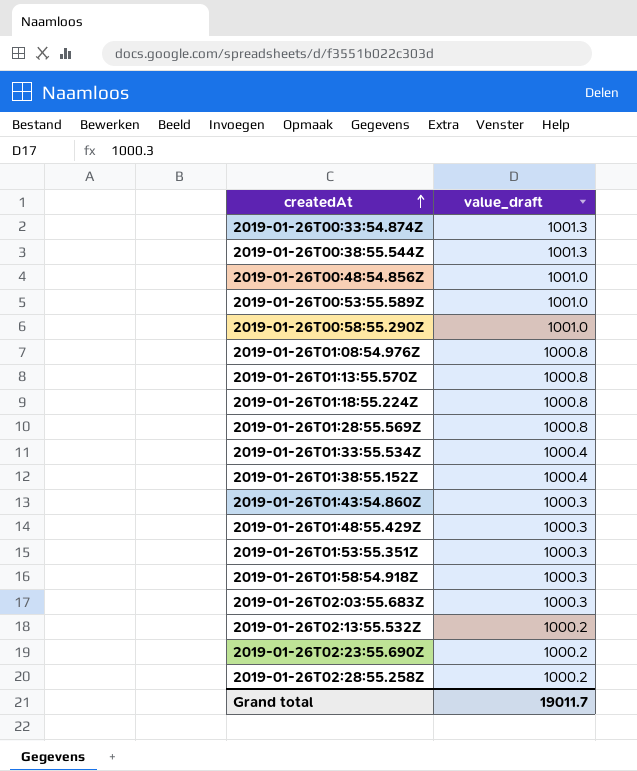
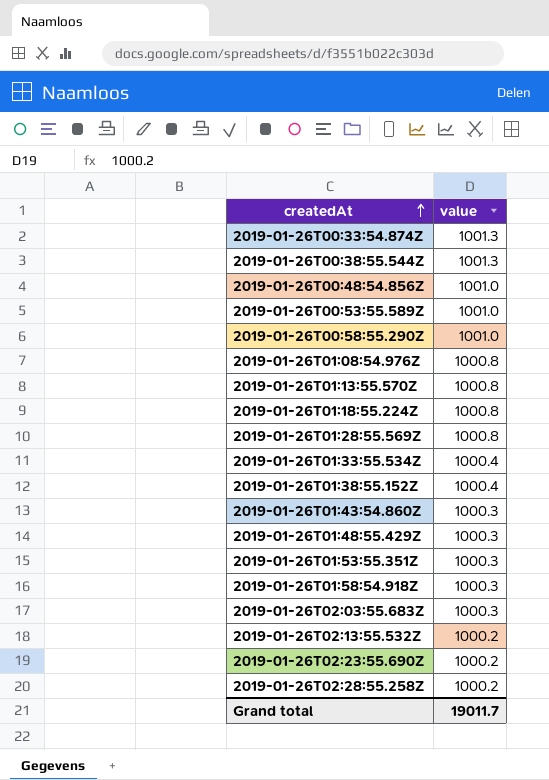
column name: value_draft -> value

